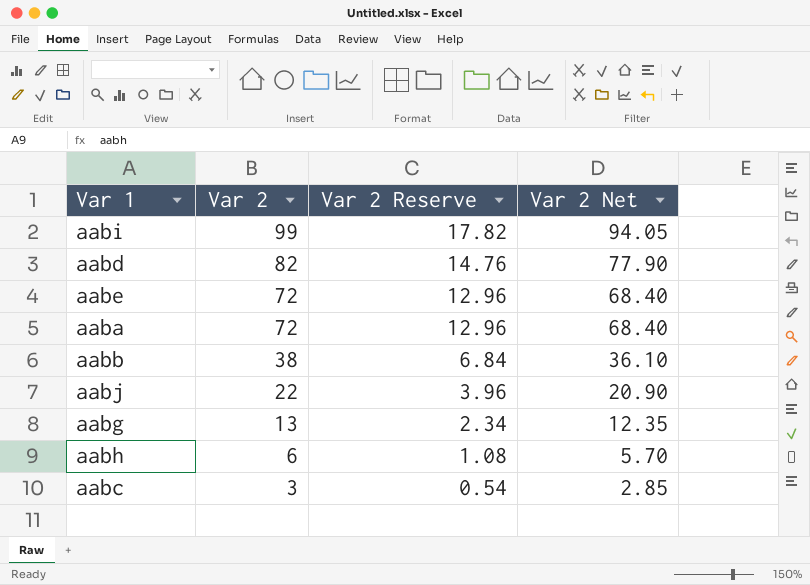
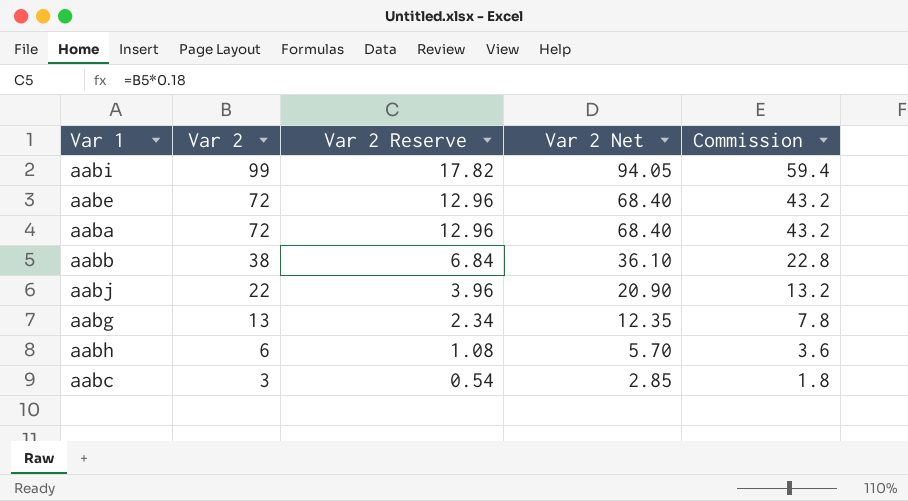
column Commission | formula: none -> [Var 2] * 0.6
row aabd: 82 | 14.76 | 77.90 -> none

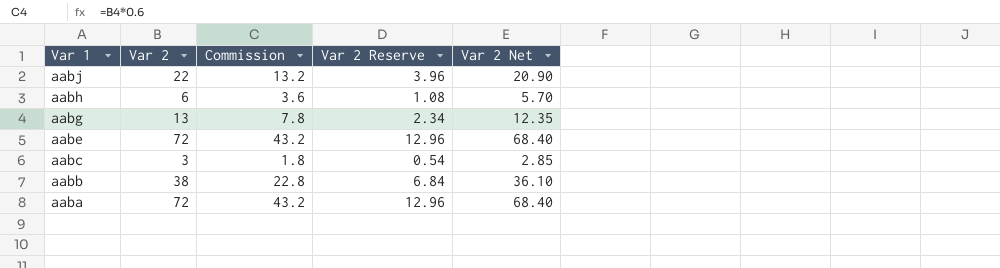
row order: Var 2 descending -> Var 1 descending
column Commission | position: 5 -> 3
row aabi: 99 | 17.82 | 94.05 | 59.4 -> none

